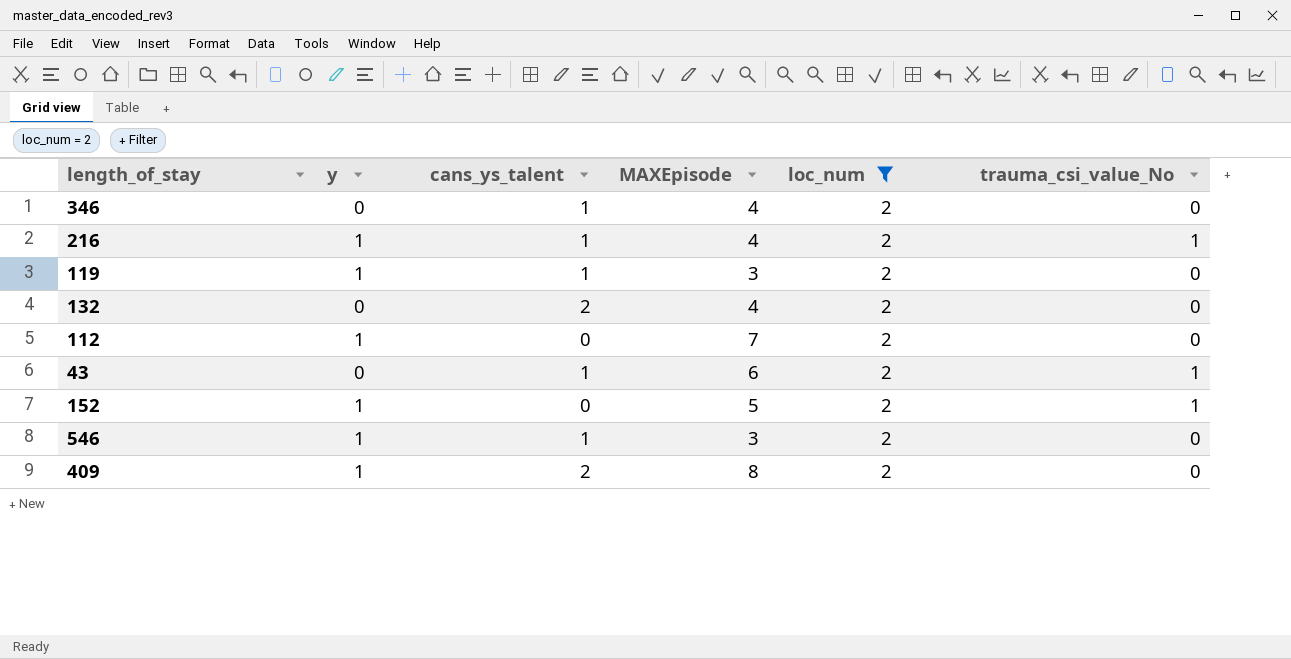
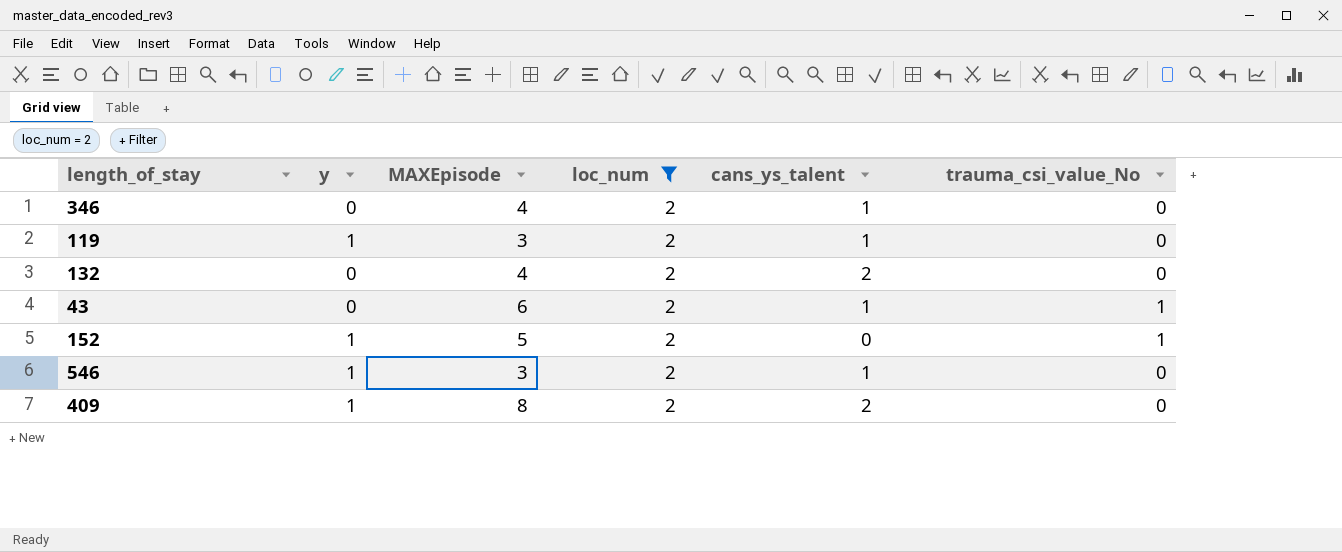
column cans_ys_talent | position: 3 -> 5
row 216: 1 | 1 | 4 | 2 | 1 -> none
row 112: 1 | 0 | 7 | 2 | 0 -> none

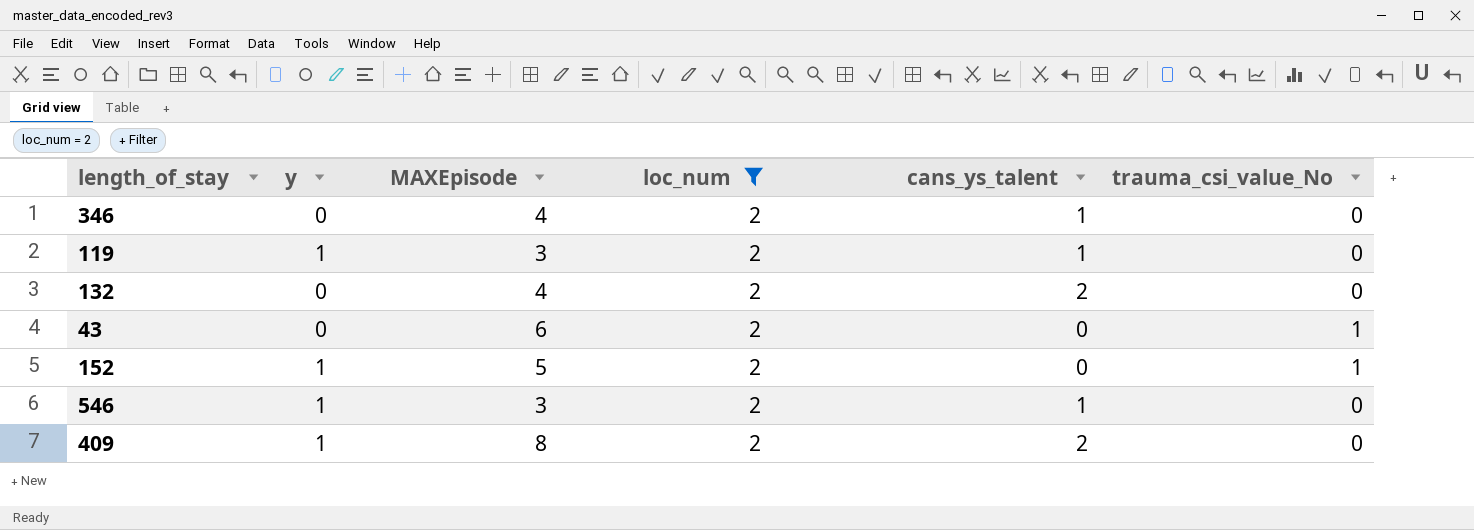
43 | cans_ys_talent: 1 -> 0

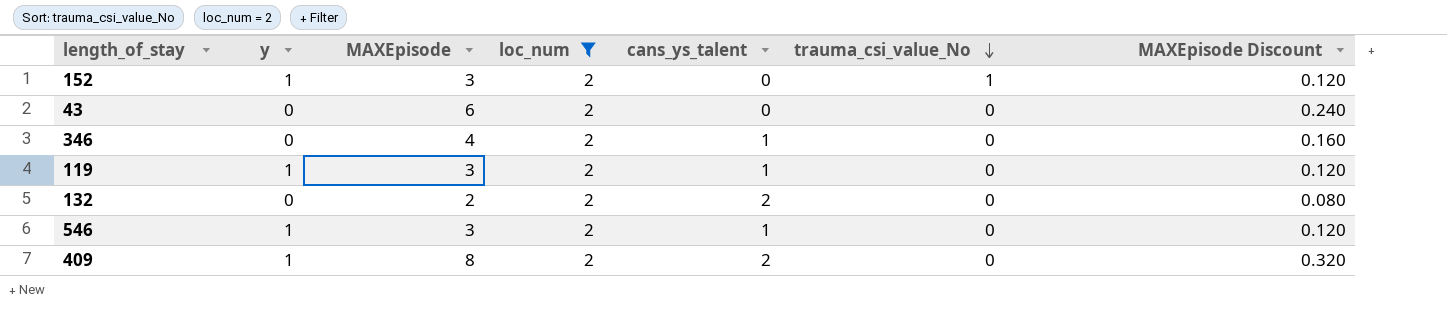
row order: none -> trauma_csi_value_No descending
column MAXEpisode Discount | formula: none -> [MAXEpisode] * 0.04
152 | MAXEpisode: 5 -> 3
43 | trauma_csi_value_No: 1 -> 0
132 | MAXEpisode: 4 -> 2

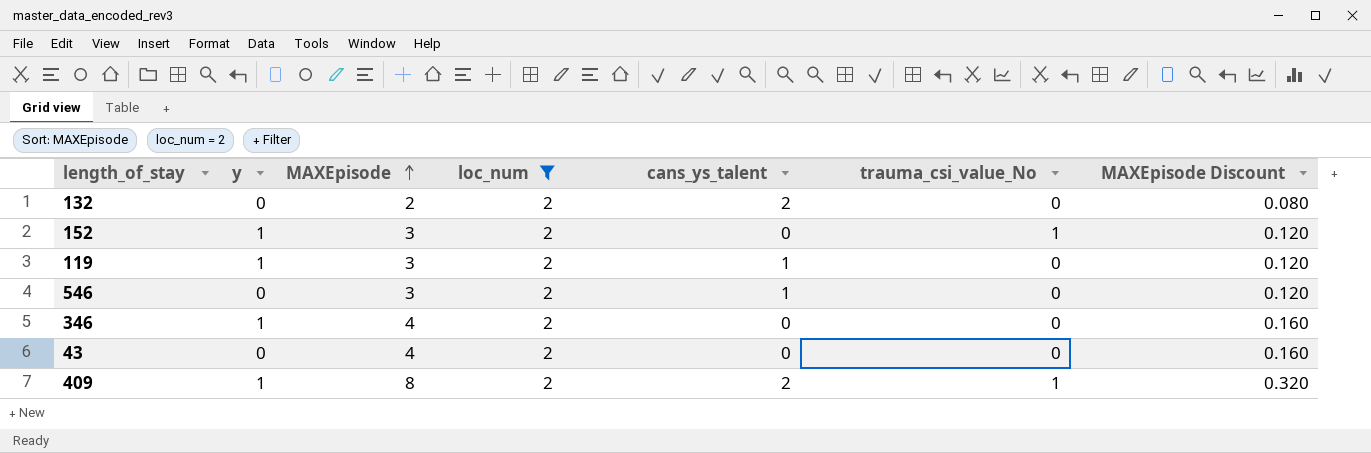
row order: trauma_csi_value_No descending -> MAXEpisode ascending
546 | y: 1 -> 0
346 | y: 0 -> 1
346 | cans_ys_talent: 1 -> 0
43 | MAXEpisode: 6 -> 4
43 | MAXEpisode Discount: 0.240 -> 0.160
409 | trauma_csi_value_No: 0 -> 1

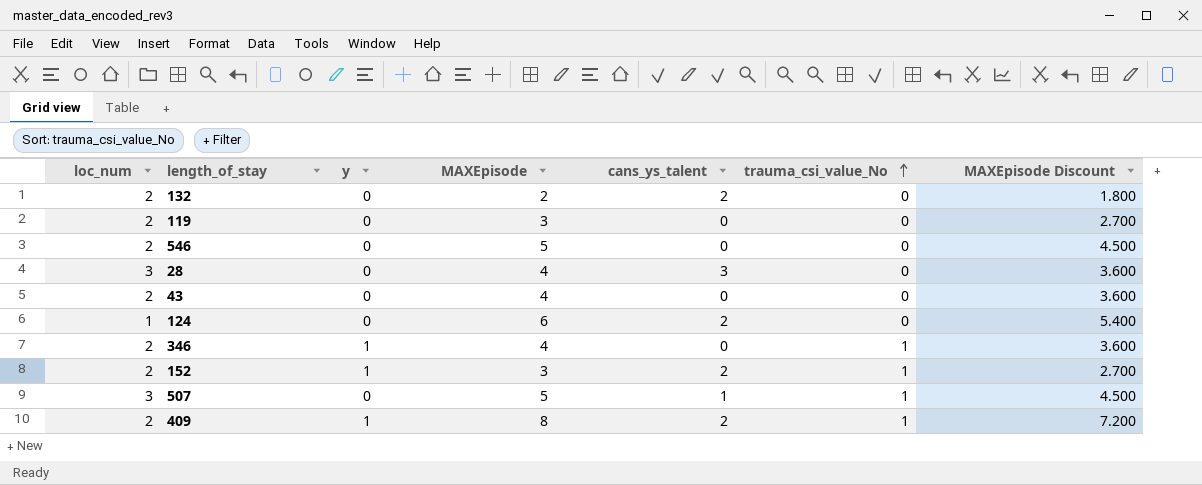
filter: loc_num = 2 -> none
row order: MAXEpisode ascending -> trauma_csi_value_No ascending
column loc_num | position: 4 -> 1
column MAXEpisode Discount | formula: [MAXEpisode] * 0.04 -> [MAXEpisode] * 0.9
119 | y: 1 -> 0
119 | cans_ys_talent: 1 -> 0
546 | MAXEpisode: 3 -> 5
546 | cans_ys_talent: 1 -> 0
346 | trauma_csi_value_No: 0 -> 1
152 | cans_ys_talent: 0 -> 2

